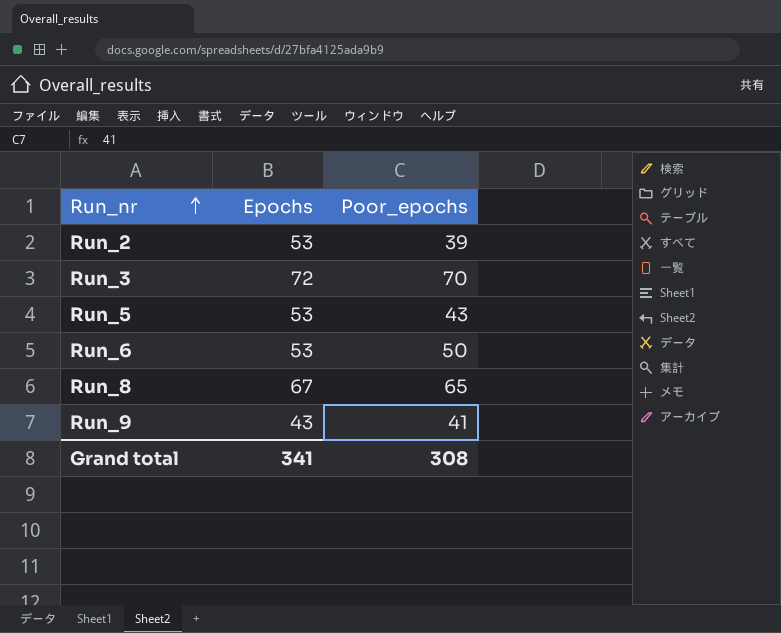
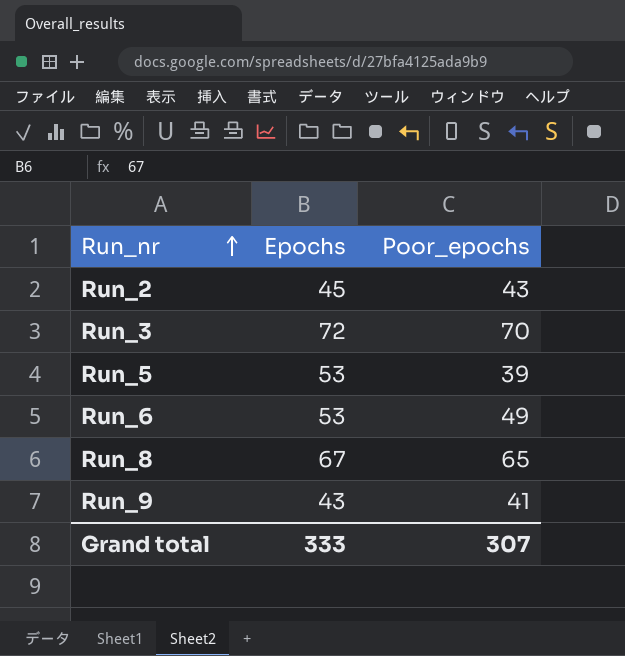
Run_2 | Epochs: 53 -> 45
Run_2 | Poor_epochs: 39 -> 43
Run_5 | Poor_epochs: 43 -> 39
Run_6 | Poor_epochs: 50 -> 49
Grand total | Epochs: 341 -> 333
Grand total | Poor_epochs: 308 -> 307

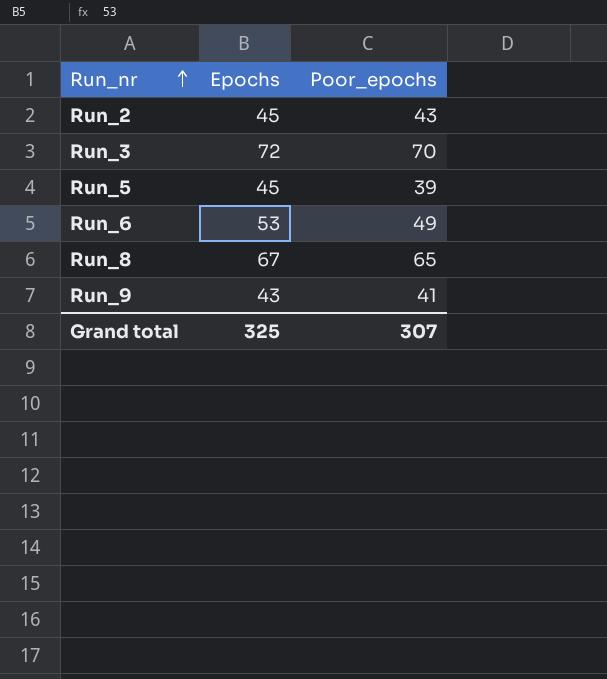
Run_5 | Epochs: 53 -> 45
Grand total | Epochs: 333 -> 325

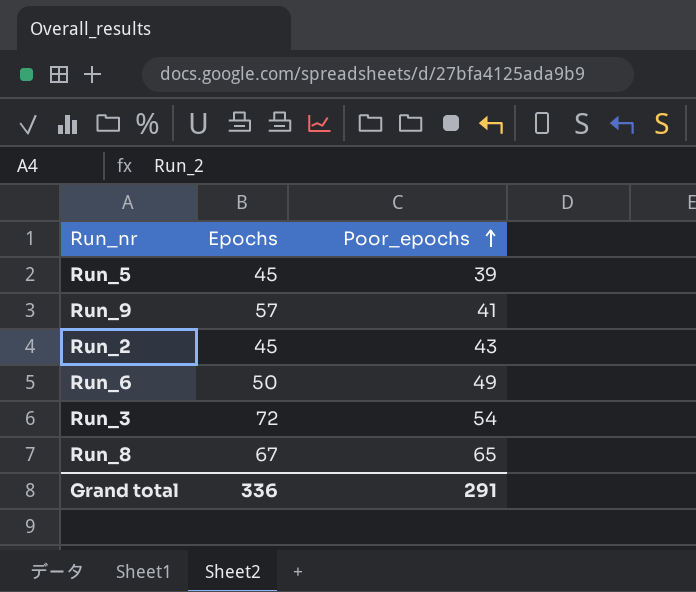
row order: Run_nr ascending -> Poor_epochs ascending
Run_9 | Epochs: 43 -> 57
Run_6 | Epochs: 53 -> 50
Run_3 | Poor_epochs: 70 -> 54
Grand total | Epochs: 325 -> 336
Grand total | Poor_epochs: 307 -> 291

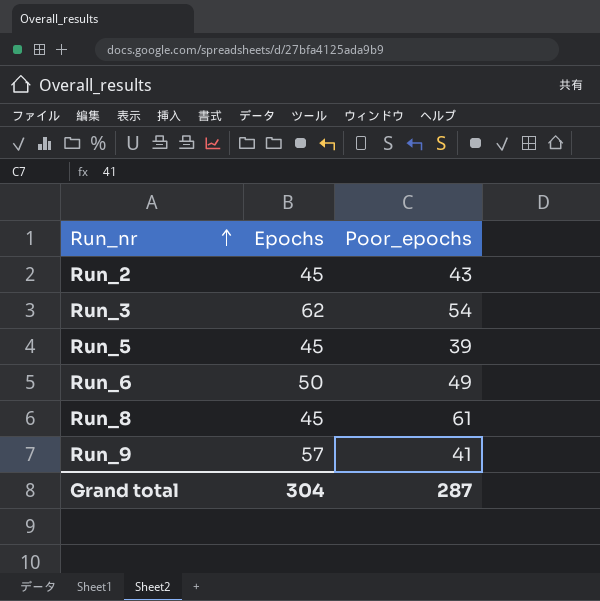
row order: Poor_epochs ascending -> Run_nr ascending
Run_3 | Epochs: 72 -> 62
Run_8 | Epochs: 67 -> 45
Run_8 | Poor_epochs: 65 -> 61
Grand total | Epochs: 336 -> 304
Grand total | Poor_epochs: 291 -> 287

